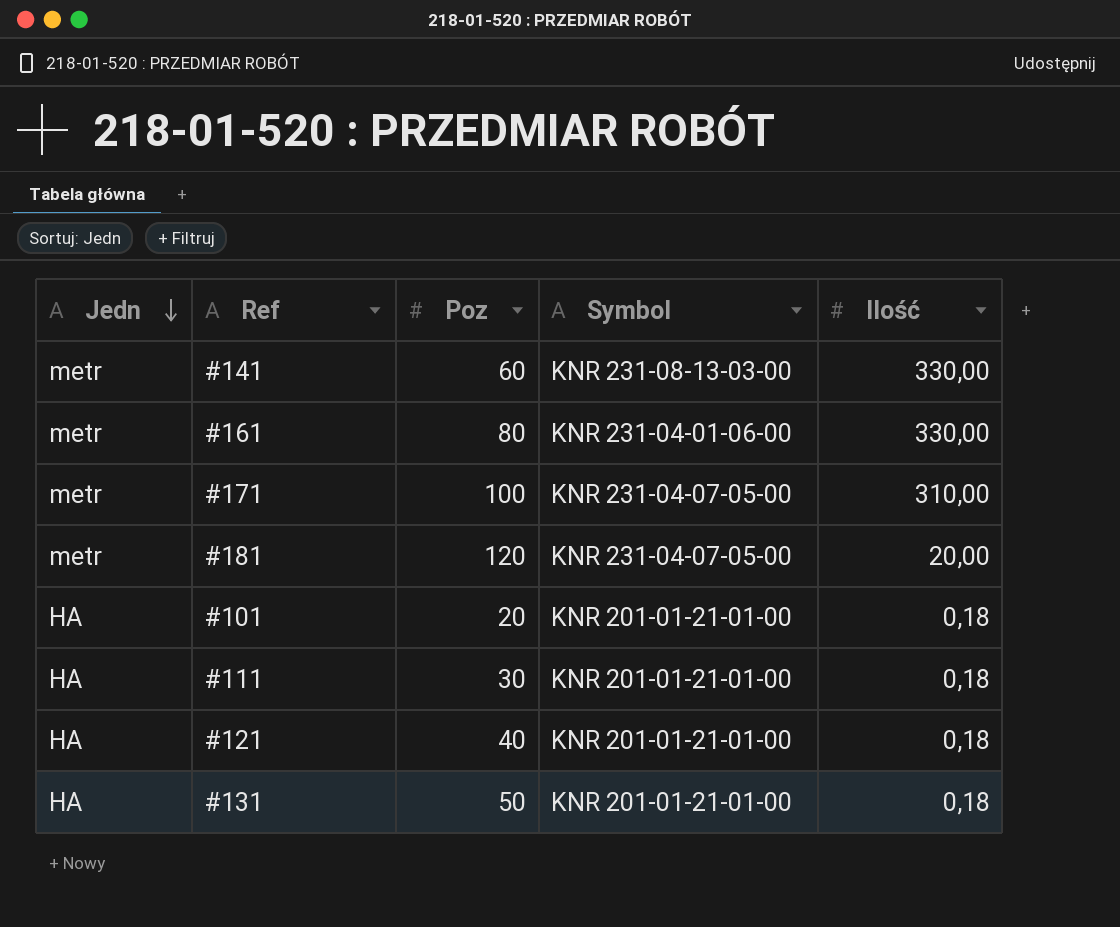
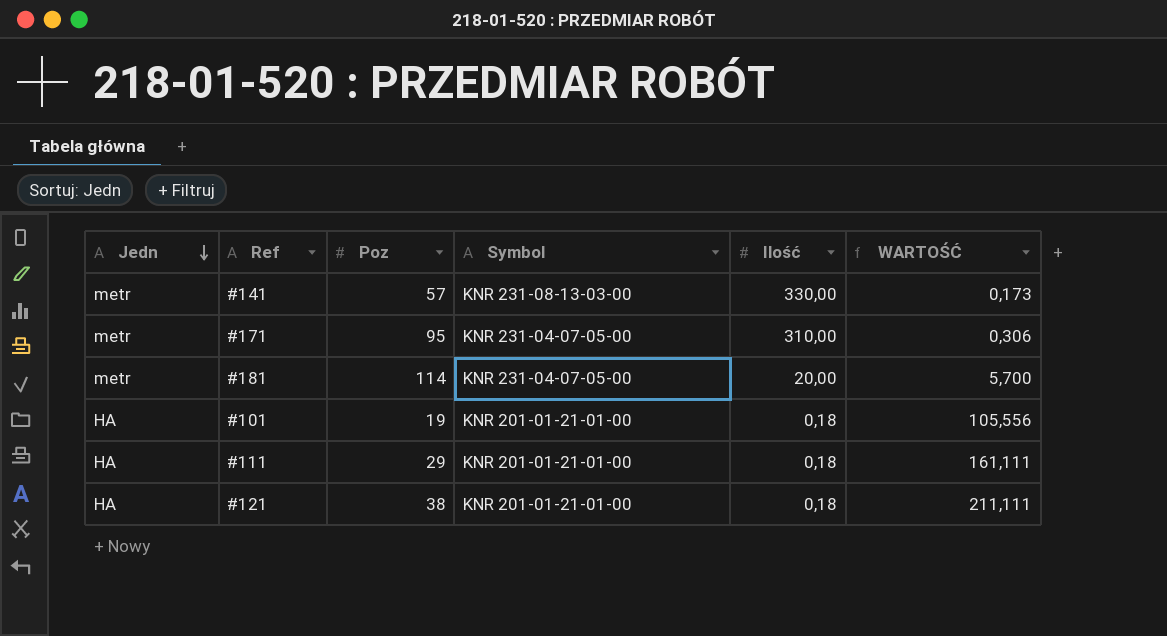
column WARTOŚĆ | formula: none -> [Poz] / [Ilość]
row #161: metr | 80 | KNR 231-04-01-06-00 | 330,00 -> none
row #131: HA | 50 | KNR 201-01-21-01-00 | 0,18 -> none
#141 | Poz: 60 -> 57
#171 | Poz: 100 -> 95
#181 | Poz: 120 -> 114
#101 | Poz: 20 -> 19
#111 | Poz: 30 -> 29
#121 | Poz: 40 -> 38

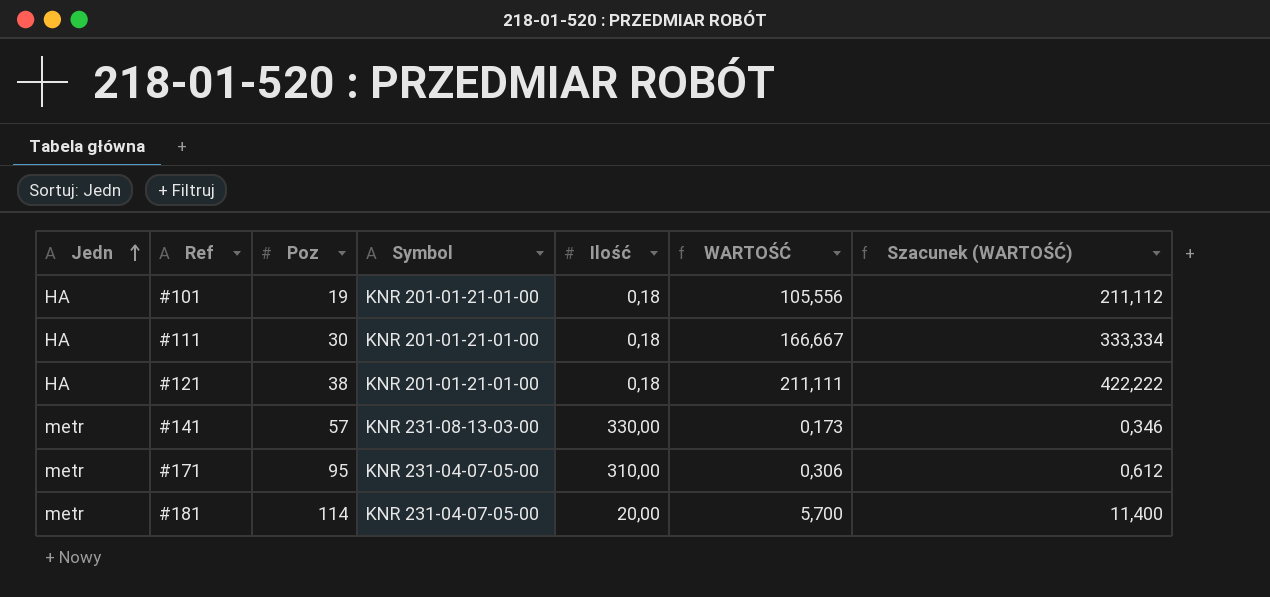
row order: Jedn descending -> Jedn ascending
column Szacunek (WARTOŚĆ) | formula: none -> [WARTOŚĆ] * 2
#111 | Poz: 29 -> 30
#111 | WARTOŚĆ: 161,111 -> 166,667

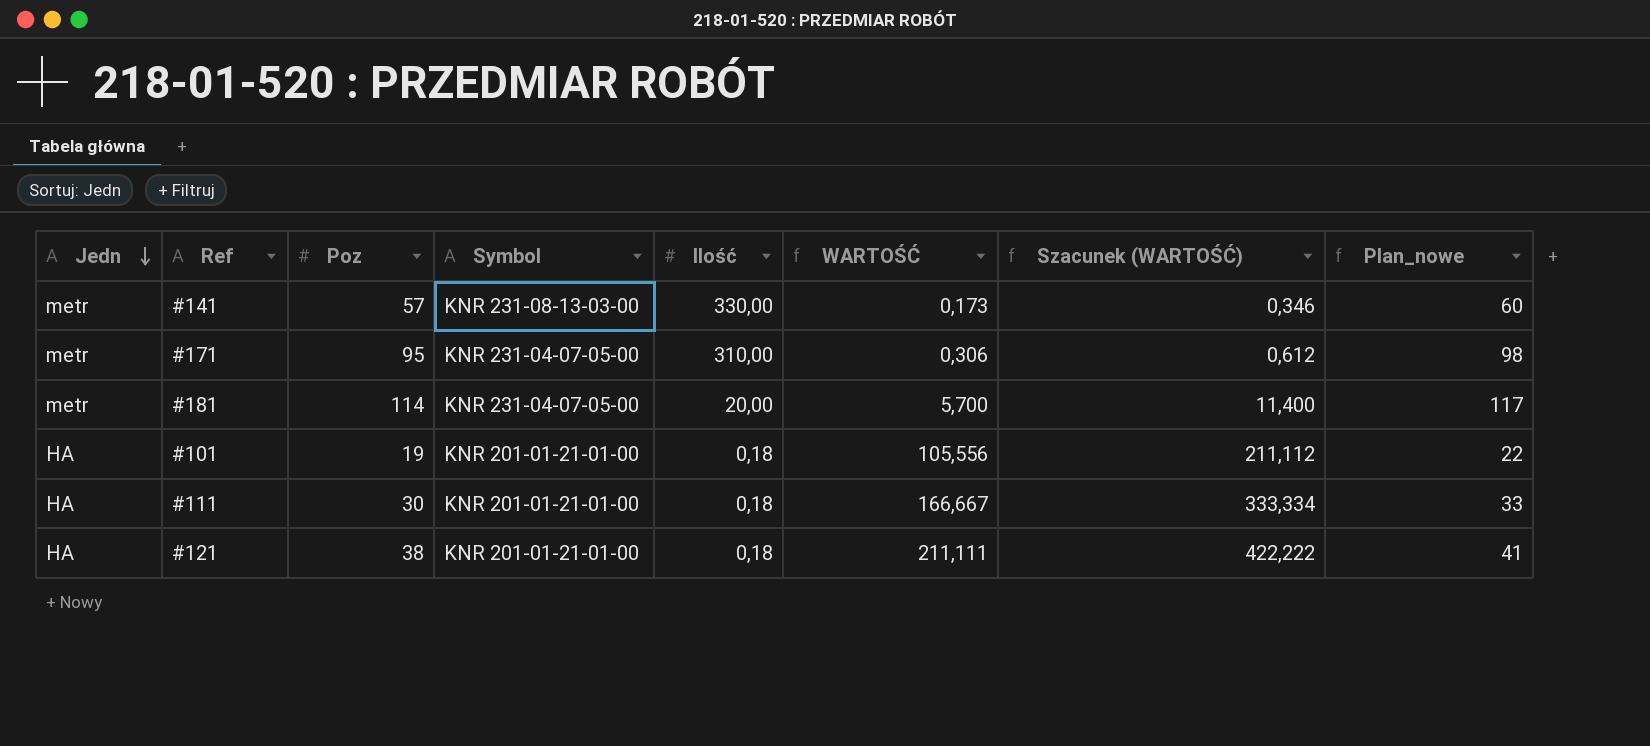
row order: Jedn ascending -> Jedn descending
column Plan_nowe | formula: none -> [Poz] + 3

